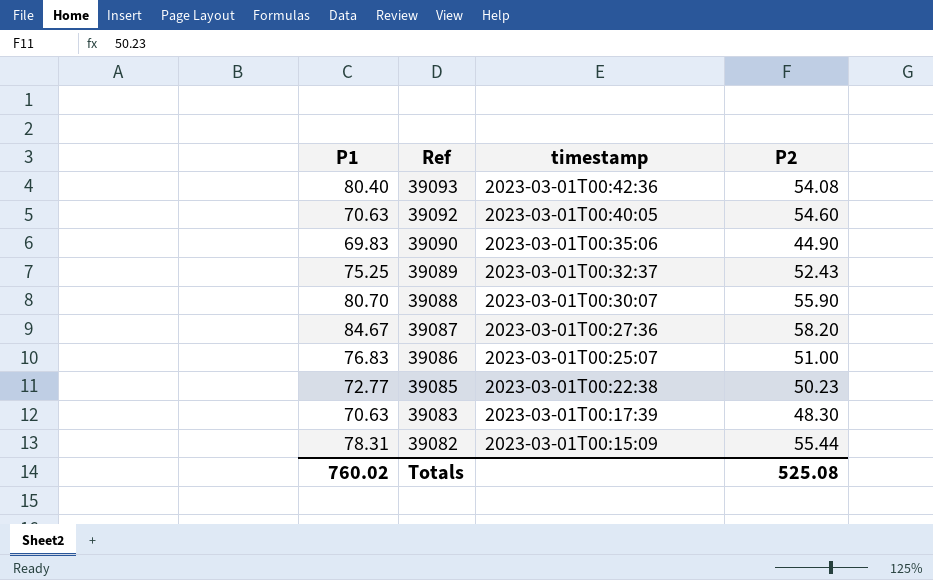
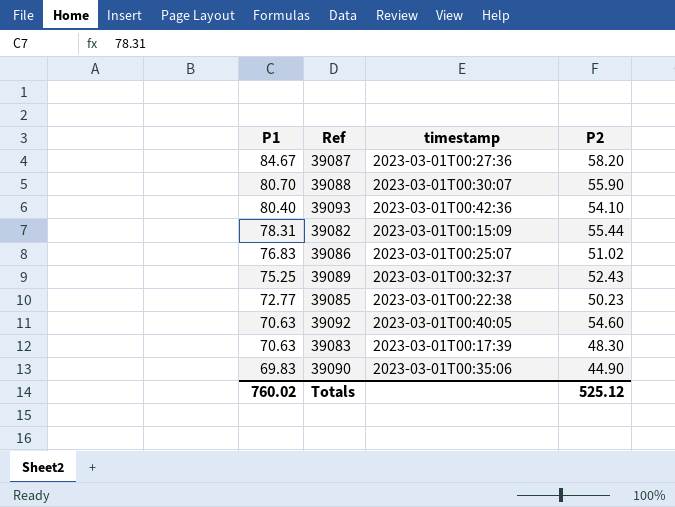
row order: Ref descending -> P1 descending
39093 | P2: 54.08 -> 54.10
39086 | P2: 51.00 -> 51.02
Totals | P2: 525.08 -> 525.12

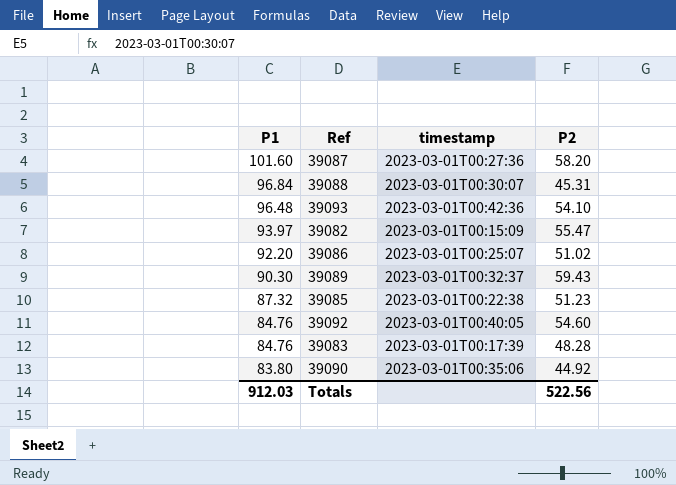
39087 | P1: 84.67 -> 101.60
39088 | P1: 80.70 -> 96.84
39088 | P2: 55.90 -> 45.31
39093 | P1: 80.40 -> 96.48
39082 | P1: 78.31 -> 93.97
39082 | P2: 55.44 -> 55.47
39086 | P1: 76.83 -> 92.20
39089 | P1: 75.25 -> 90.30
39089 | P2: 52.43 -> 59.43
39085 | P1: 72.77 -> 87.32
39085 | P2: 50.23 -> 51.23
39092 | P1: 70.63 -> 84.76
39083 | P1: 70.63 -> 84.76
39083 | P2: 48.30 -> 48.28
39090 | P1: 69.83 -> 83.80
39090 | P2: 44.90 -> 44.92
Totals | P1: 760.02 -> 912.03
Totals | P2: 525.12 -> 522.56

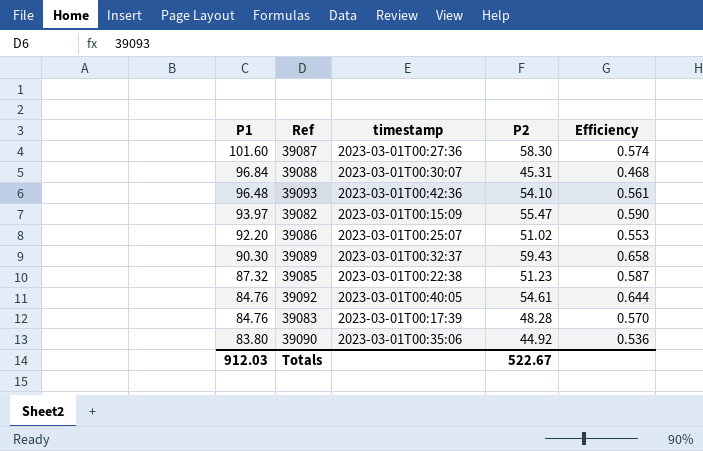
column Efficiency | formula: none -> [P2] / [P1]
39087 | P2: 58.20 -> 58.30
39092 | P2: 54.60 -> 54.61
Totals | P2: 522.56 -> 522.67

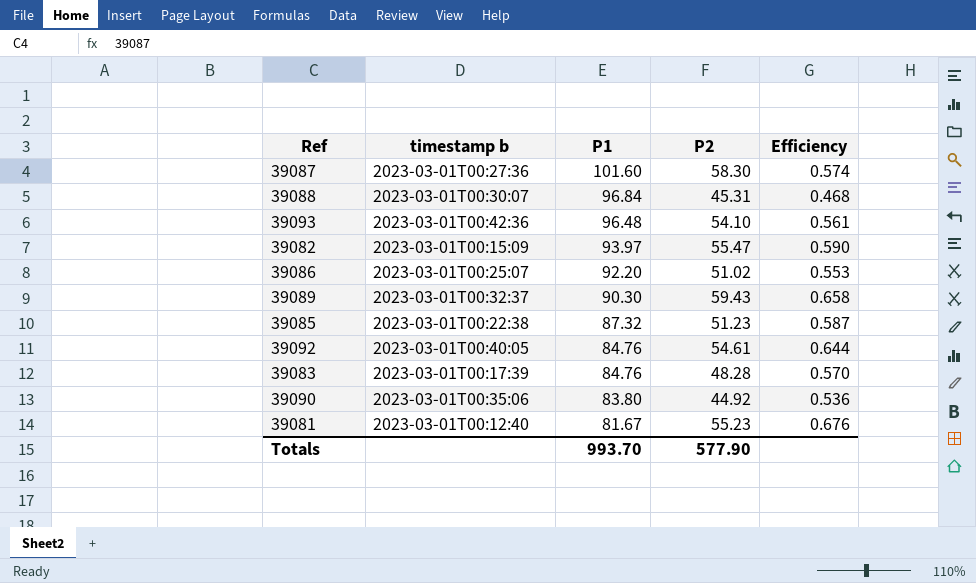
column name: timestamp -> timestamp b
column P1 | position: 1 -> 3
row 39081: none -> 2023-03-01T00:12:40 | 81.67 | 55.23 | 0.676
Totals | P1: 912.03 -> 993.70
Totals | P2: 522.67 -> 577.90

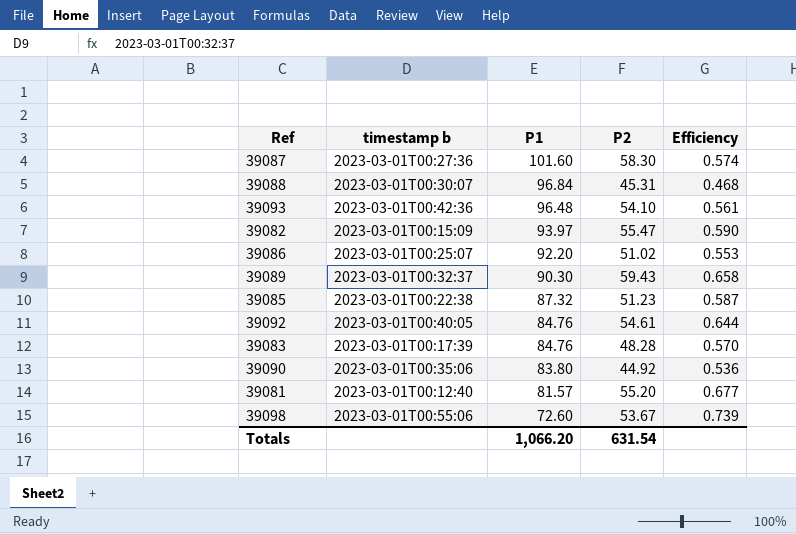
39081 | P1: 81.67 -> 81.57
39081 | P2: 55.23 -> 55.20
39081 | Efficiency: 0.676 -> 0.677
row 39098: none -> 2023-03-01T00:55:06 | 72.60 | 53.67 | 0.739
Totals | P1: 993.70 -> 1,066.20
Totals | P2: 577.90 -> 631.54

